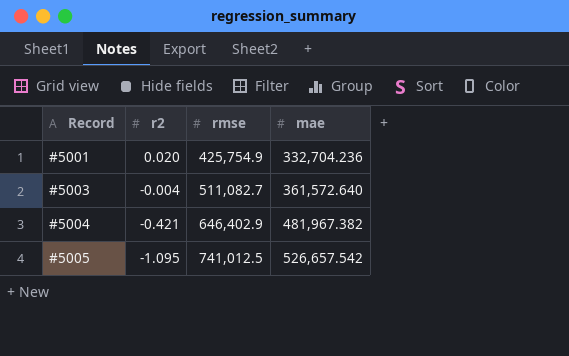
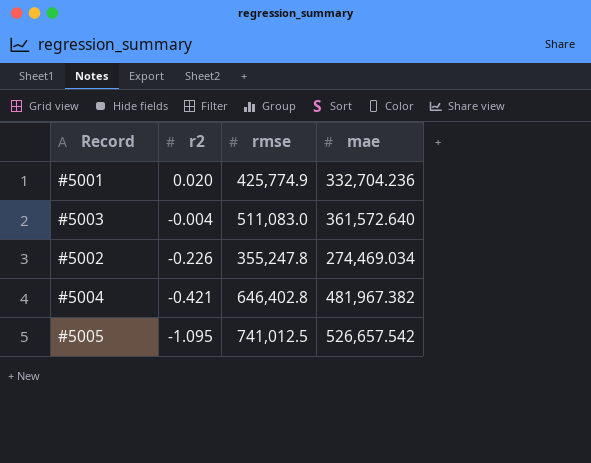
#5001 | rmse: 425,754.9 -> 425,774.9
#5003 | rmse: 511,082.7 -> 511,083.0
row #5002: none -> -0.226 | 355,247.8 | 274,469.034
#5004 | rmse: 646,402.9 -> 646,402.8

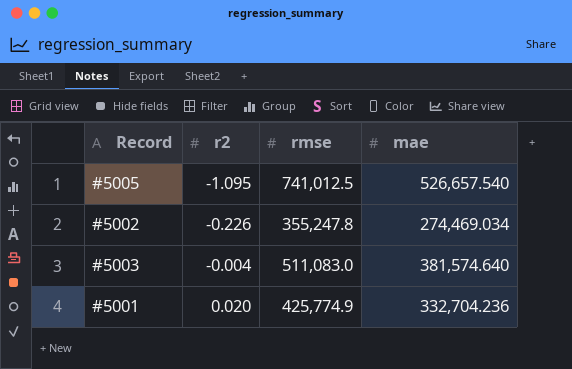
row order: r2 descending -> r2 ascending
row #5004: -0.421 | 646,402.8 | 481,967.382 -> none
#5005 | mae: 526,657.542 -> 526,657.540
#5003 | mae: 361,572.640 -> 381,574.640

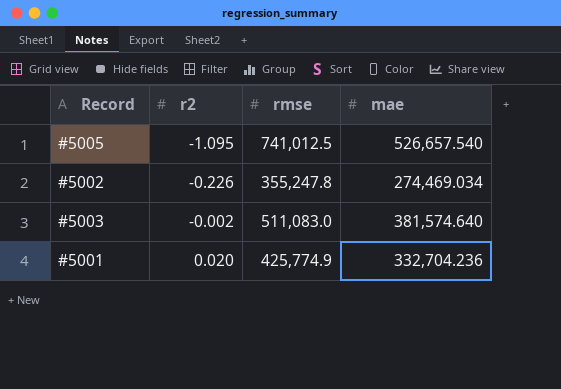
#5003 | r2: -0.004 -> -0.002

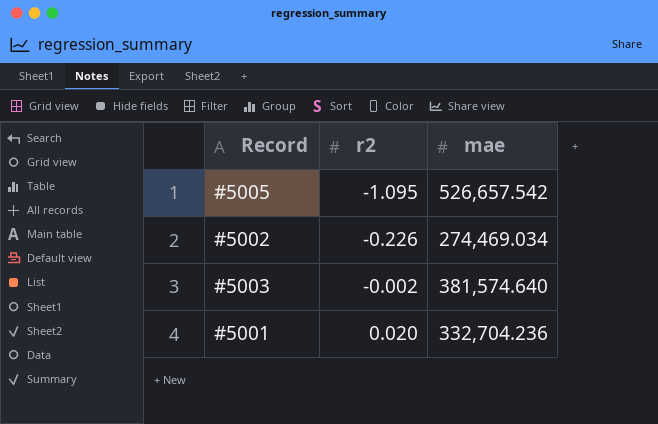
column rmse | position: 3 -> none
#5005 | mae: 526,657.540 -> 526,657.542

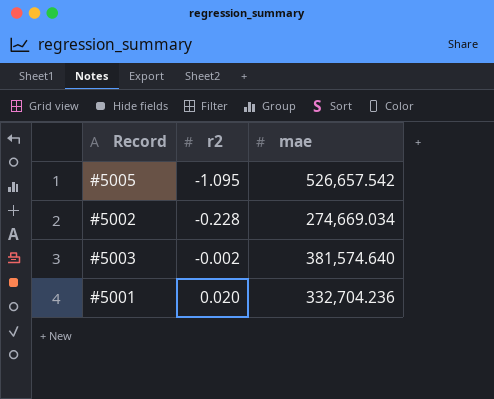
#5002 | r2: -0.226 -> -0.228
#5002 | mae: 274,469.034 -> 274,669.034

